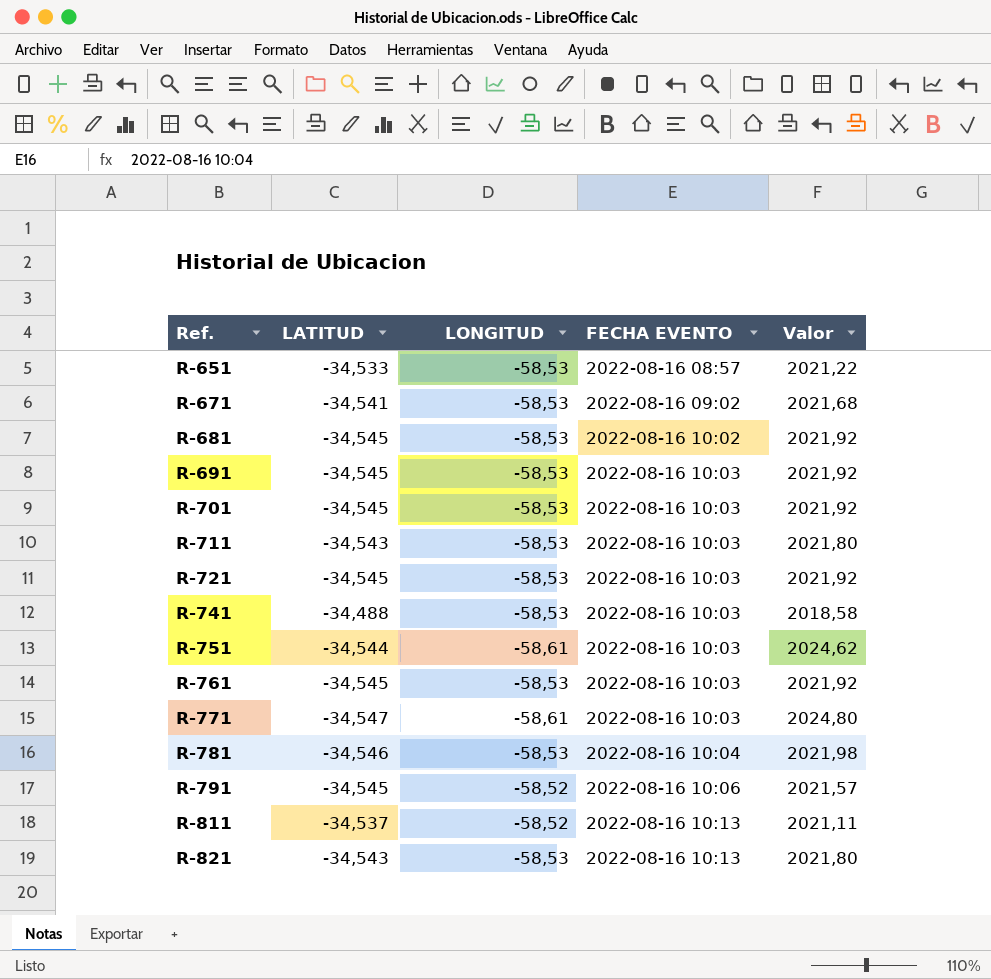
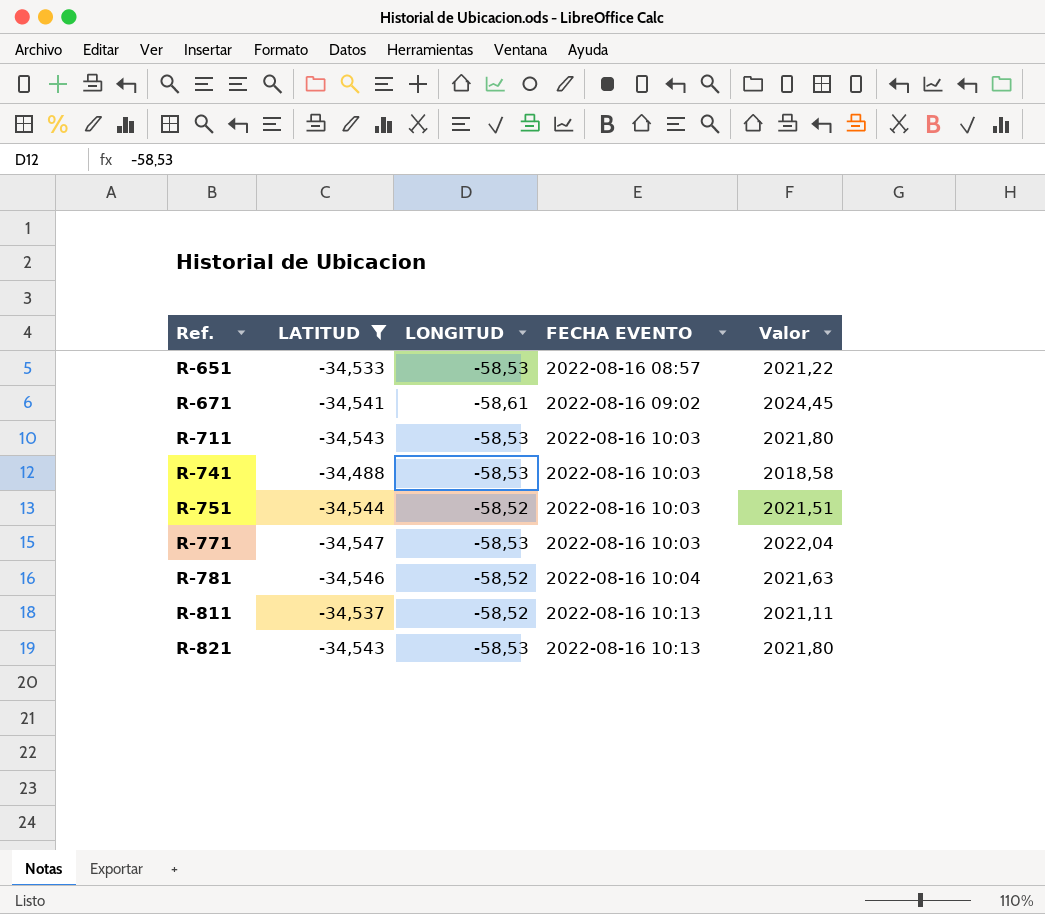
filter: none -> LATITUD != -34,545
R-671 | LONGITUD: -58,53 -> -58,61
R-671 | Valor: 2021,68 -> 2024,45
R-751 | LONGITUD: -58,61 -> -58,52
R-751 | Valor: 2024,62 -> 2021,51
R-771 | LONGITUD: -58,61 -> -58,53
R-771 | Valor: 2024,80 -> 2022,04
R-781 | LONGITUD: -58,53 -> -58,52
R-781 | Valor: 2021,98 -> 2021,63

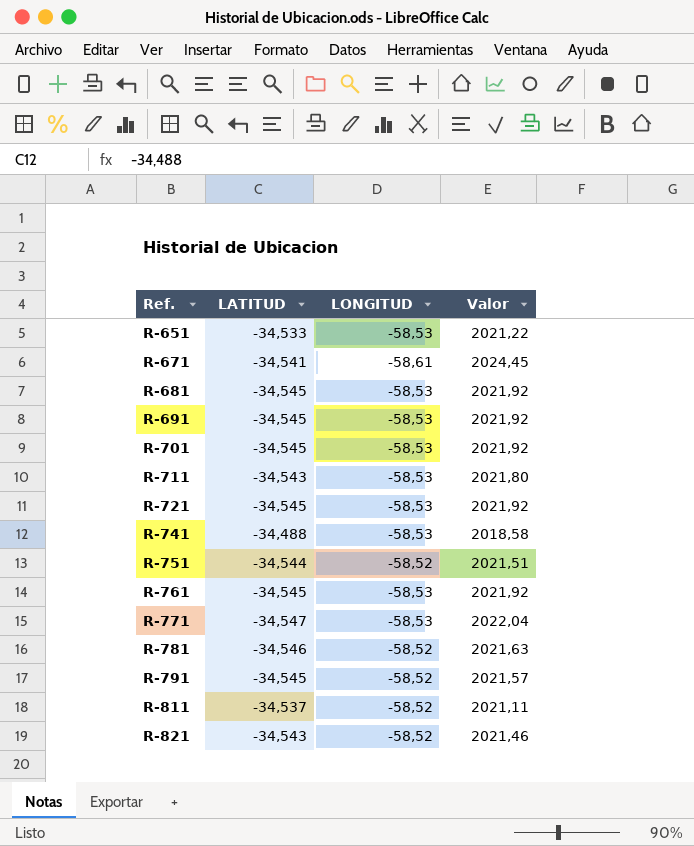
filter: LATITUD != -34,545 -> none
column FECHA EVENTO | position: 4 -> none
R-821 | LONGITUD: -58,53 -> -58,52
R-821 | Valor: 2021,80 -> 2021,46

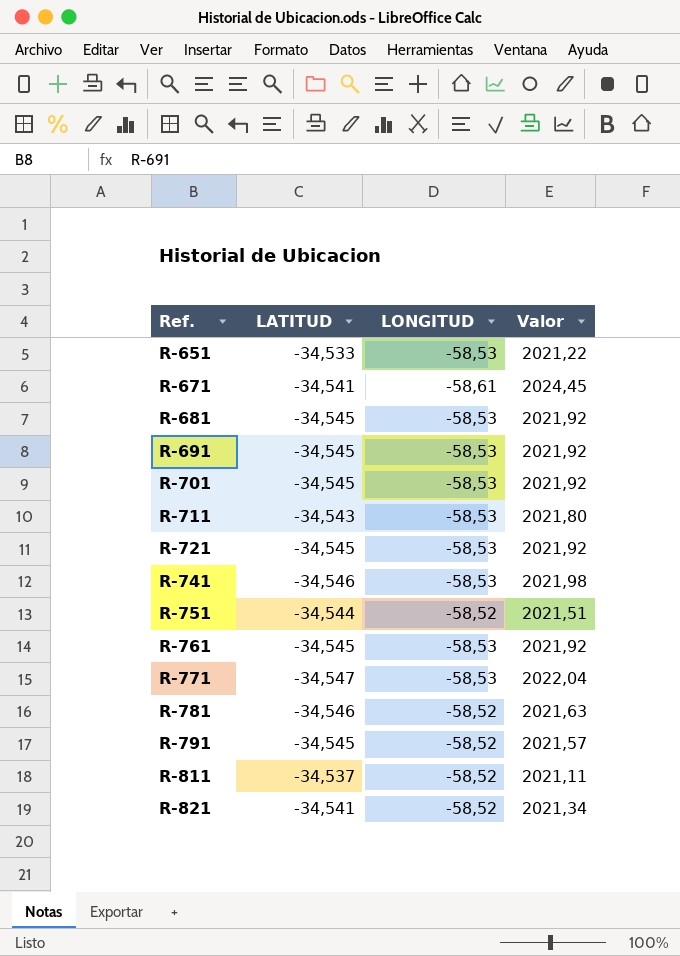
R-741 | LATITUD: -34,488 -> -34,546
R-741 | Valor: 2018,58 -> 2021,98
R-821 | LATITUD: -34,543 -> -34,541
R-821 | Valor: 2021,46 -> 2021,34

